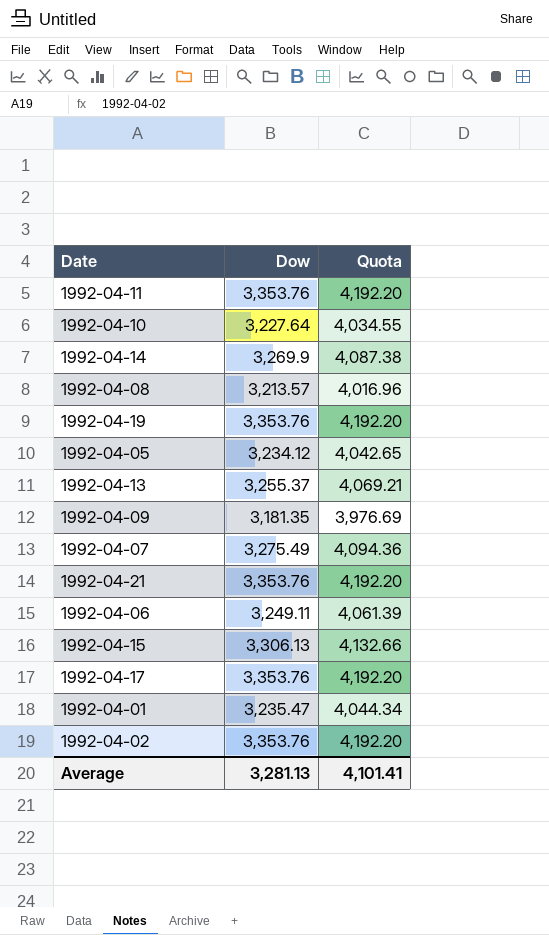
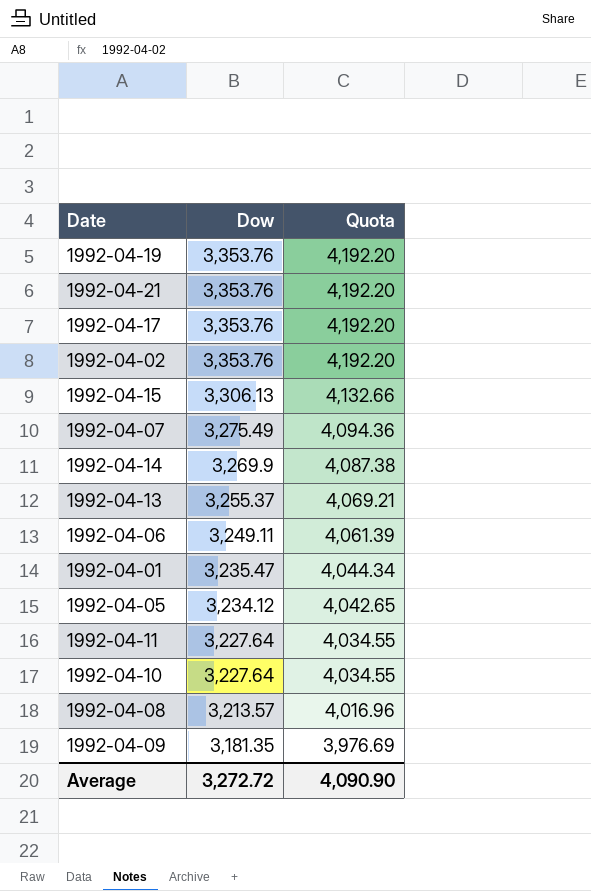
row order: none -> Dow descending
1992-04-11 | Dow: 3,353.76 -> 3,227.64
1992-04-11 | Quota: 4,192.20 -> 4,034.55
Average | Dow: 3,281.13 -> 3,272.72
Average | Quota: 4,101.41 -> 4,090.90

